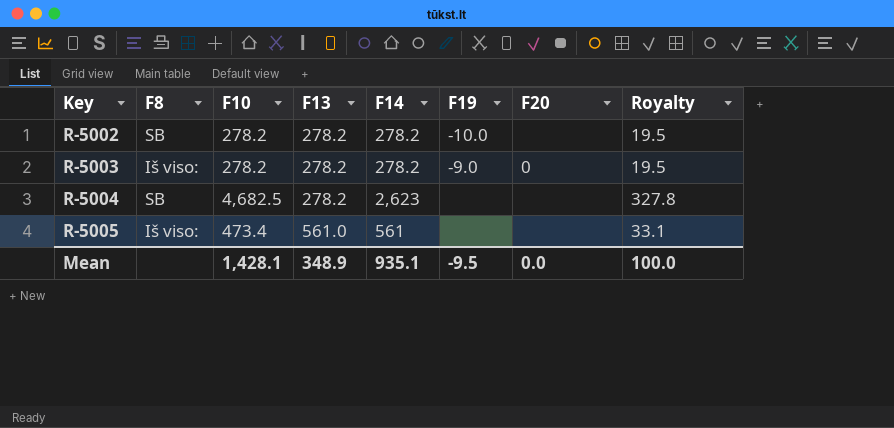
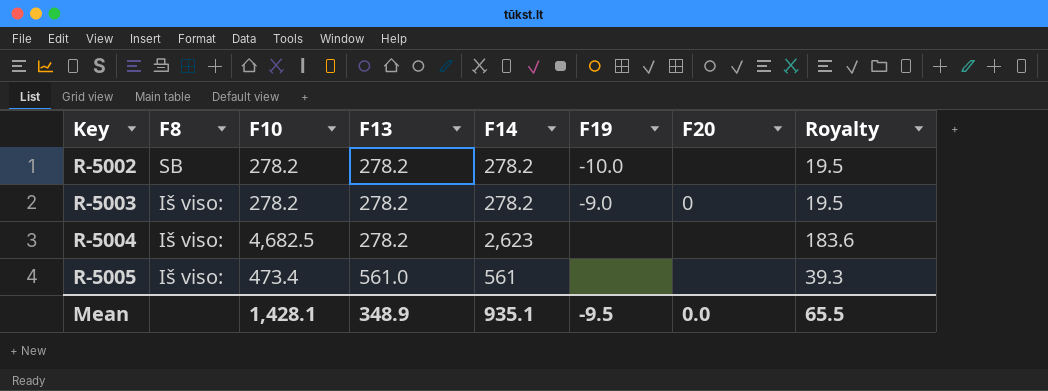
column Royalty | formula: [F10] * 0.07 -> [F14] * 0.07
R-5004 | F8: SB -> Iš viso:
Mean | Royalty: 100.0 -> 65.5

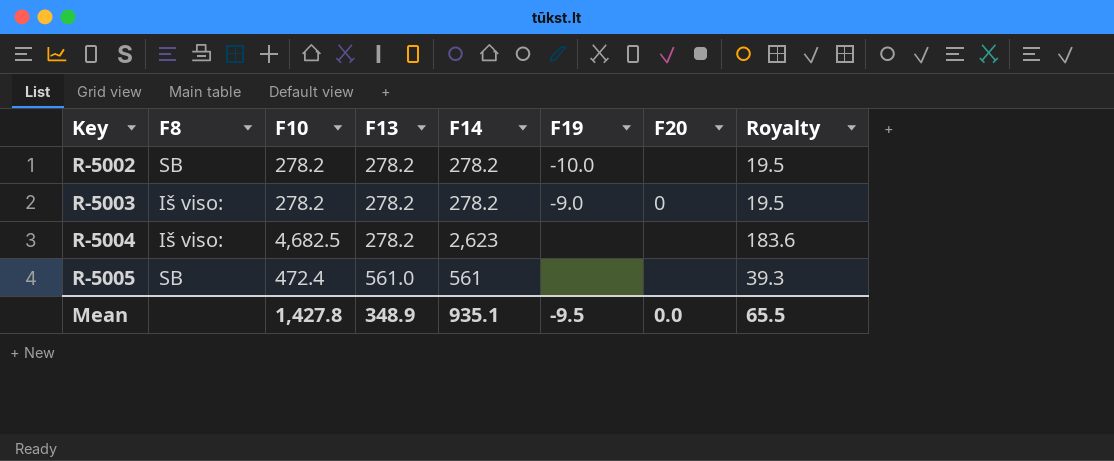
R-5005 | F8: Iš viso: -> SB
R-5005 | F10: 473.4 -> 472.4
Mean | F10: 1,428.1 -> 1,427.8

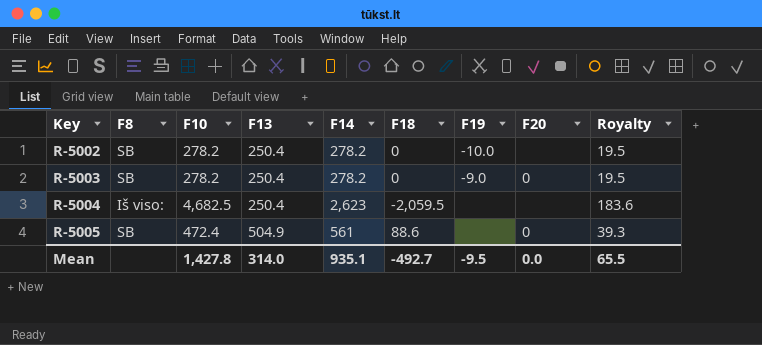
column F18 | formula: none -> [F14] - [F10]
R-5002 | F13: 278.2 -> 250.4
R-5003 | F8: Iš viso: -> SB
R-5003 | F13: 278.2 -> 250.4
R-5004 | F13: 278.2 -> 250.4
R-5005 | F13: 561.0 -> 504.9
R-5005 | F20: none -> 0
Mean | F13: 348.9 -> 314.0

